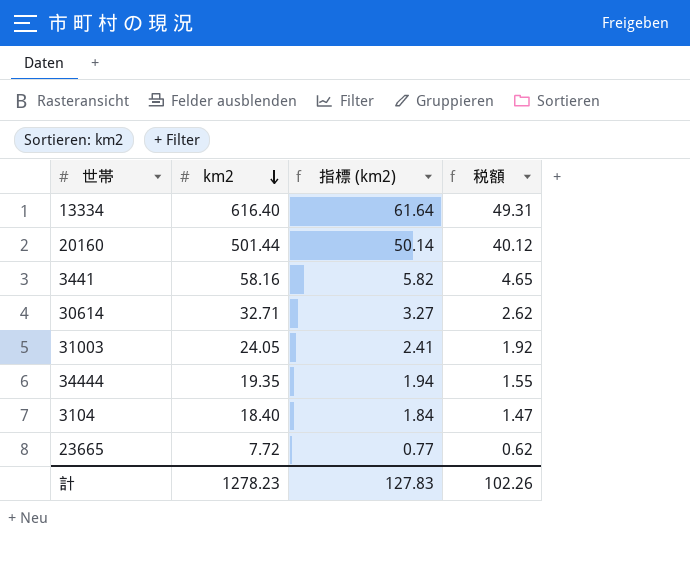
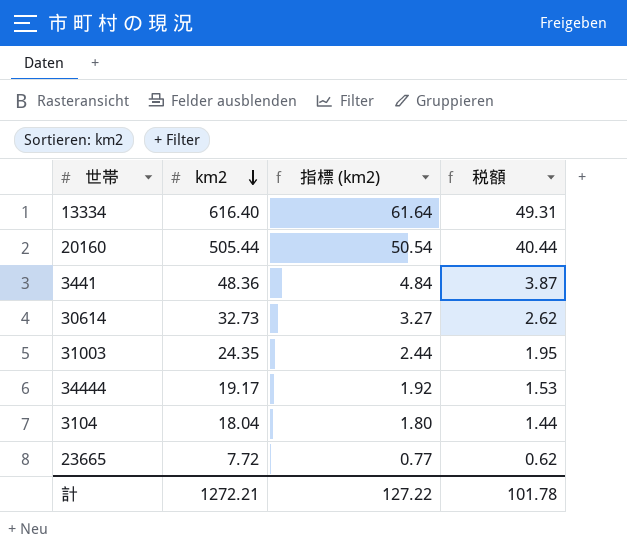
20160 | km2: 501.44 -> 505.44
20160 | 指標 (km2): 50.14 -> 50.54
20160 | 税額: 40.12 -> 40.44
3441 | km2: 58.16 -> 48.36
3441 | 指標 (km2): 5.82 -> 4.84
3441 | 税額: 4.65 -> 3.87
30614 | km2: 32.71 -> 32.73
31003 | km2: 24.05 -> 24.35
31003 | 指標 (km2): 2.41 -> 2.44
31003 | 税額: 1.92 -> 1.95
34444 | km2: 19.35 -> 19.17
34444 | 指標 (km2): 1.94 -> 1.92
34444 | 税額: 1.55 -> 1.53
3104 | km2: 18.40 -> 18.04
3104 | 指標 (km2): 1.84 -> 1.80
3104 | 税額: 1.47 -> 1.44
計 | km2: 1278.23 -> 1272.21
計 | 指標 (km2): 127.83 -> 127.22
計 | 税額: 102.26 -> 101.78

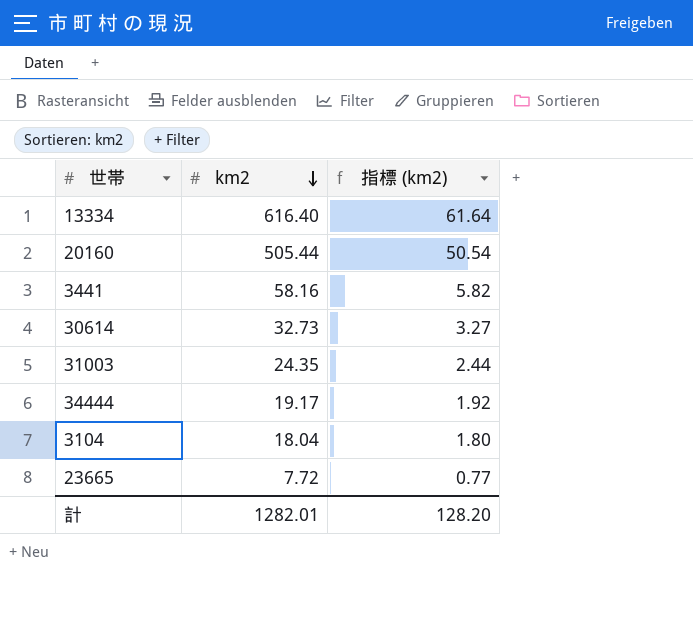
column 税額 | formula: [km2] * 0.08 -> none
3441 | km2: 48.36 -> 58.16
3441 | 指標 (km2): 4.84 -> 5.82
計 | km2: 1272.21 -> 1282.01
計 | 指標 (km2): 127.22 -> 128.20

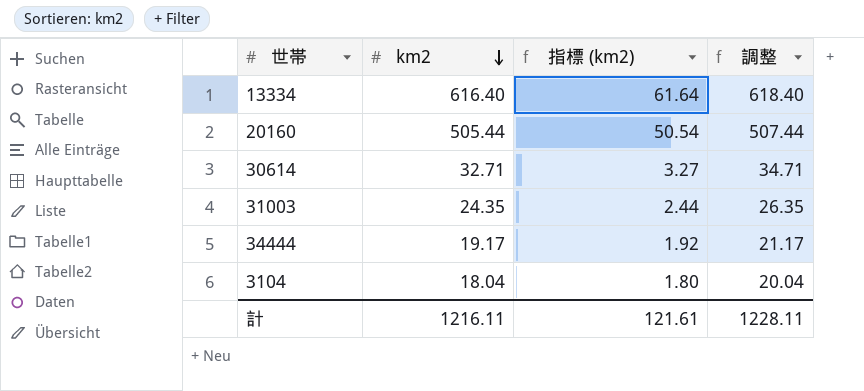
column 調整 | formula: none -> [km2] + 2
row 3441: 58.16 | 5.82 -> none
row 23665: 7.72 | 0.77 -> none
30614 | km2: 32.73 -> 32.71
計 | km2: 1282.01 -> 1216.11
計 | 指標 (km2): 128.20 -> 121.61

